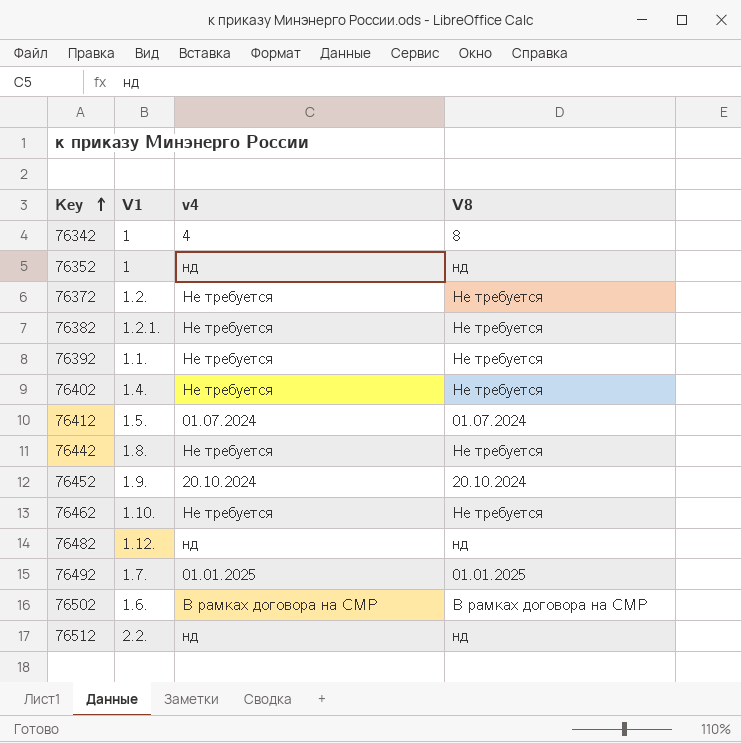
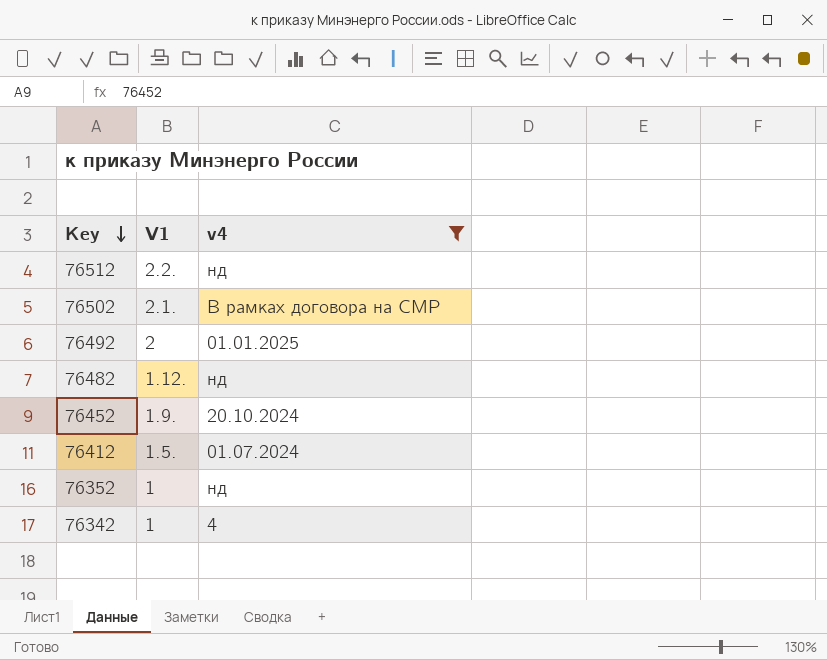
filter: none -> v4 != Не требуется
row order: Key ascending -> Key descending
column V8 | position: 4 -> none
76502 | V1: 1.6. -> 2.1.
76492 | V1: 1.7. -> 2

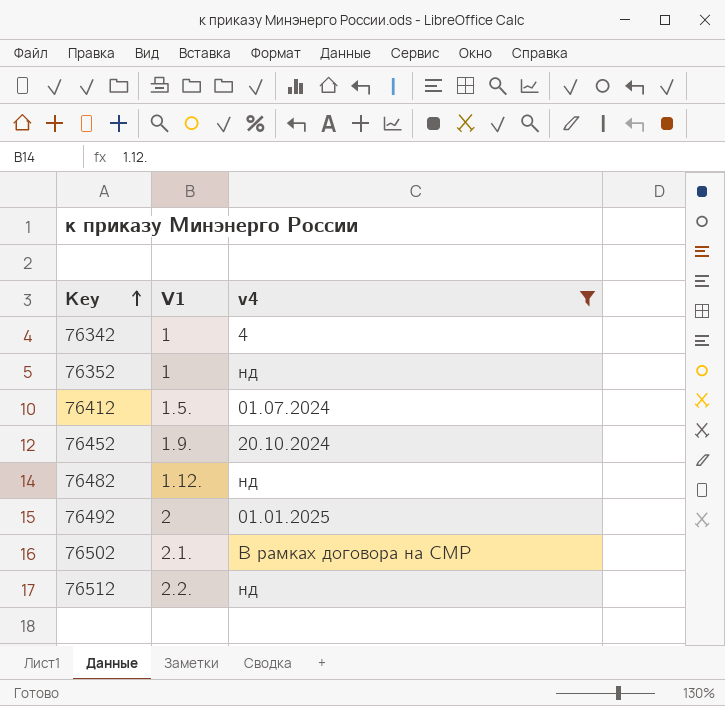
row order: Key descending -> Key ascending

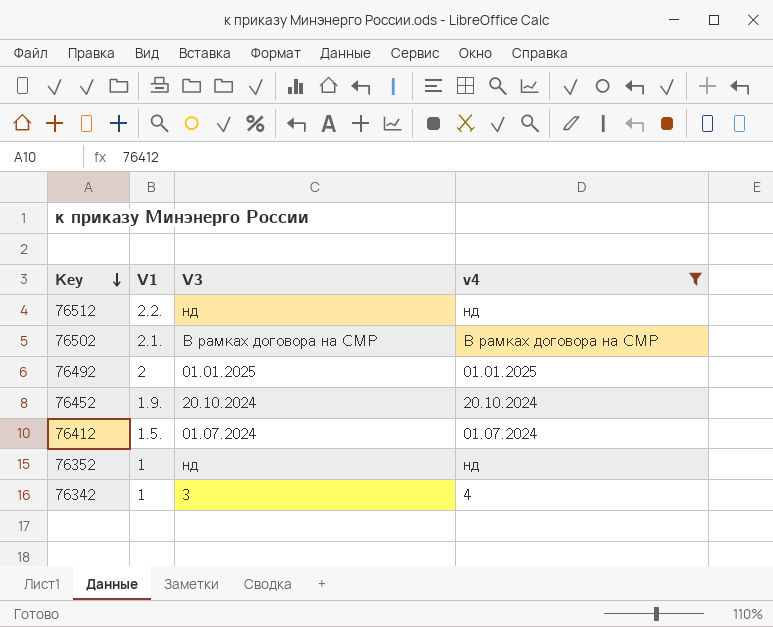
row order: Key ascending -> Key descending
column V3 | position: none -> 3
row 76482: 1.12. | нд -> none

